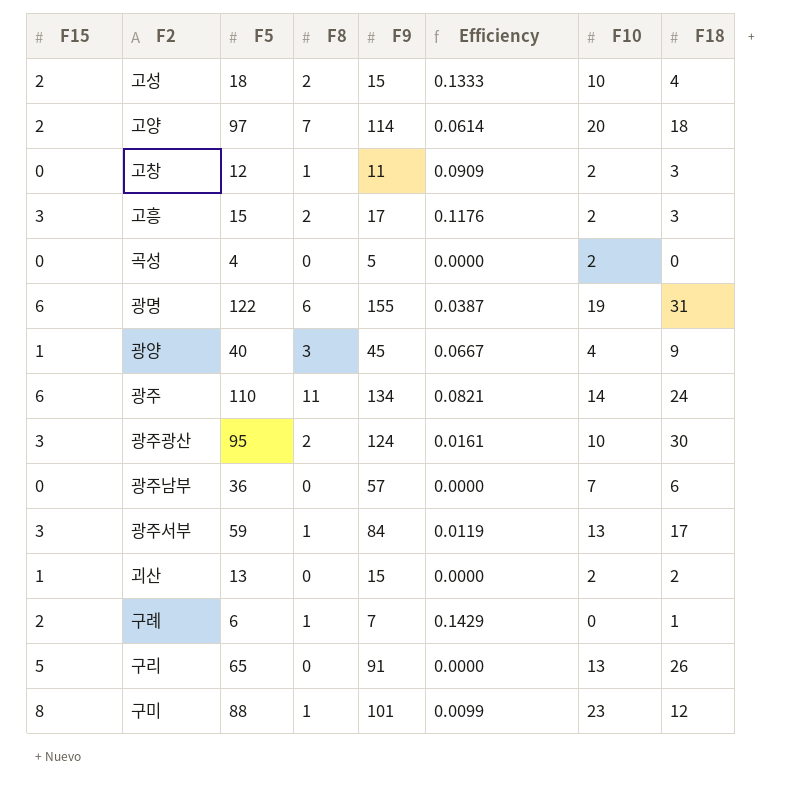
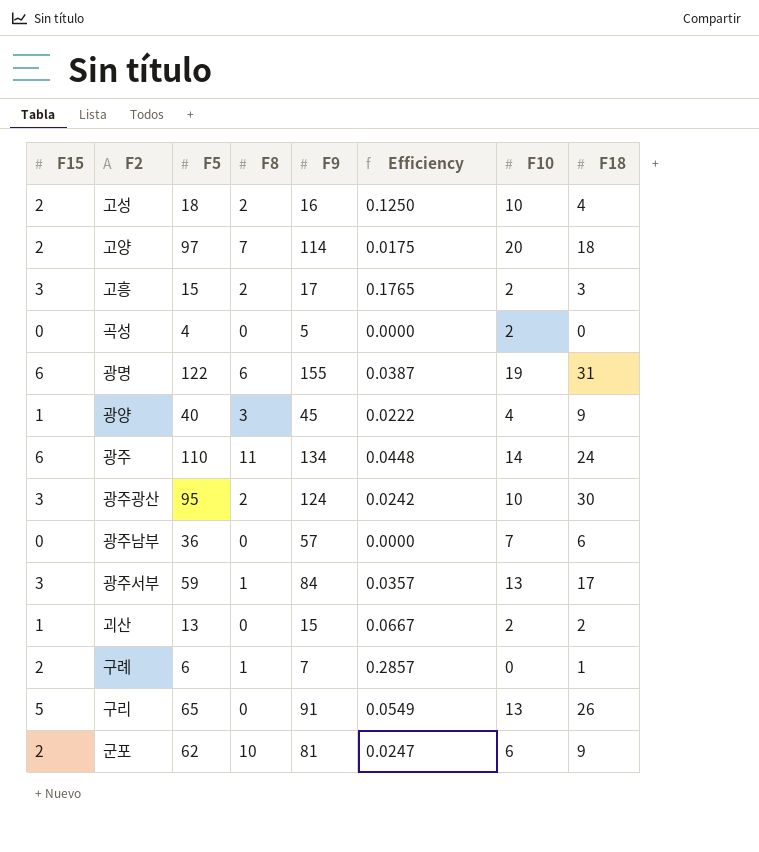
column Efficiency | formula: [F8] / [F9] -> [F15] / [F9]
row 고창: 0 | 12 | 1 | 11 | 0.0909 | 2 | 3 -> none
row 구미: 8 | 88 | 1 | 101 | 0.0099 | 23 | 12 -> none
고성 | F9: 15 -> 16
row 군포: none -> 2 | 62 | 10 | 81 | 0.0247 | 6 | 9

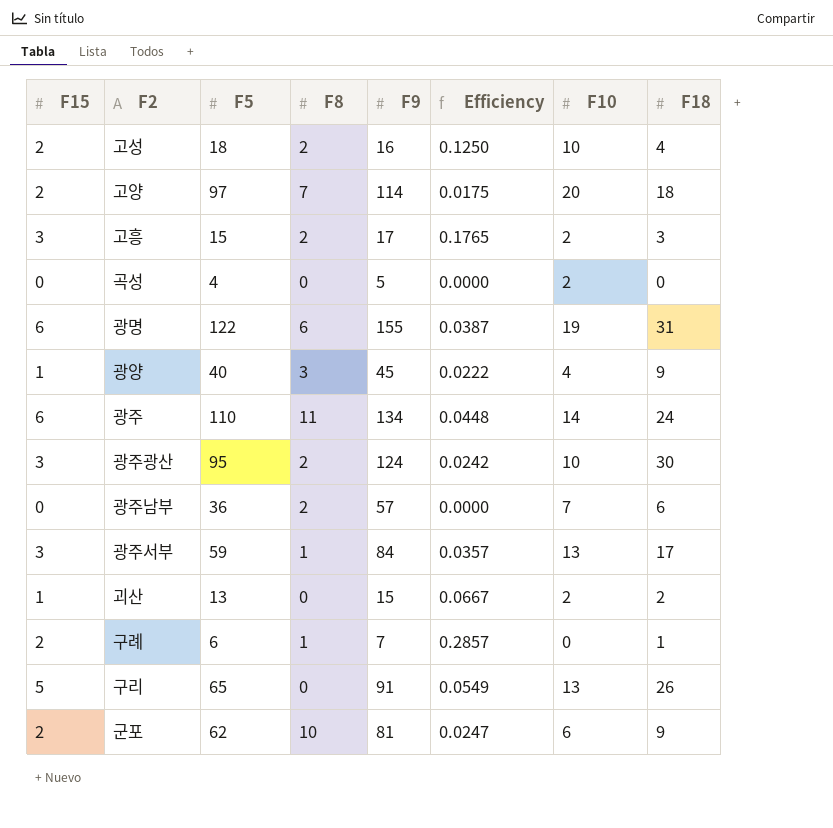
광주남부 | F8: 0 -> 2

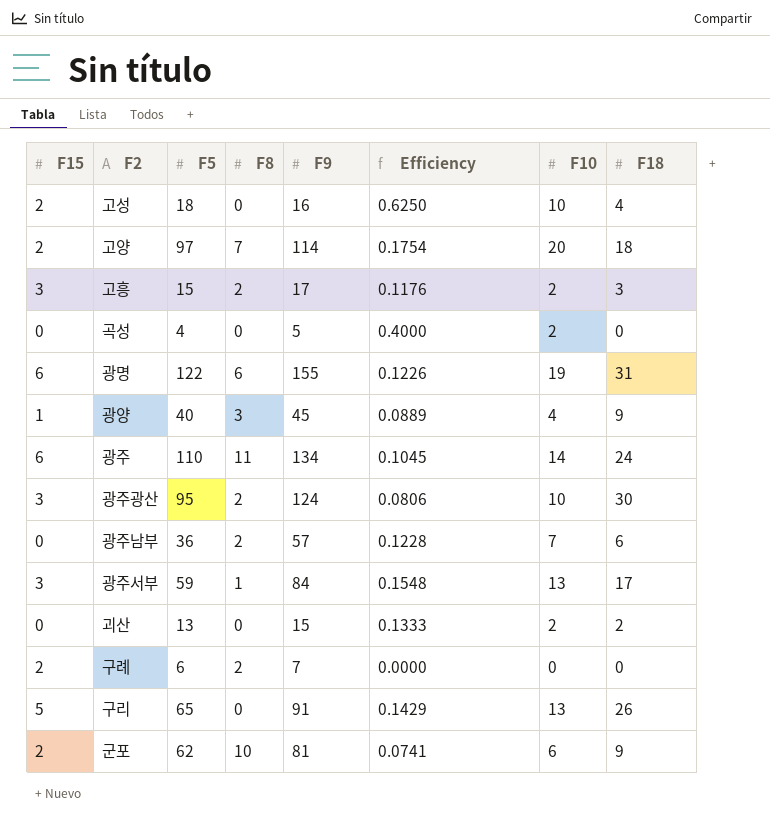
column Efficiency | formula: [F15] / [F9] -> [F10] / [F9]
고성 | F8: 2 -> 0
괴산 | F15: 1 -> 0
구례 | F8: 1 -> 2
구례 | F18: 1 -> 0

